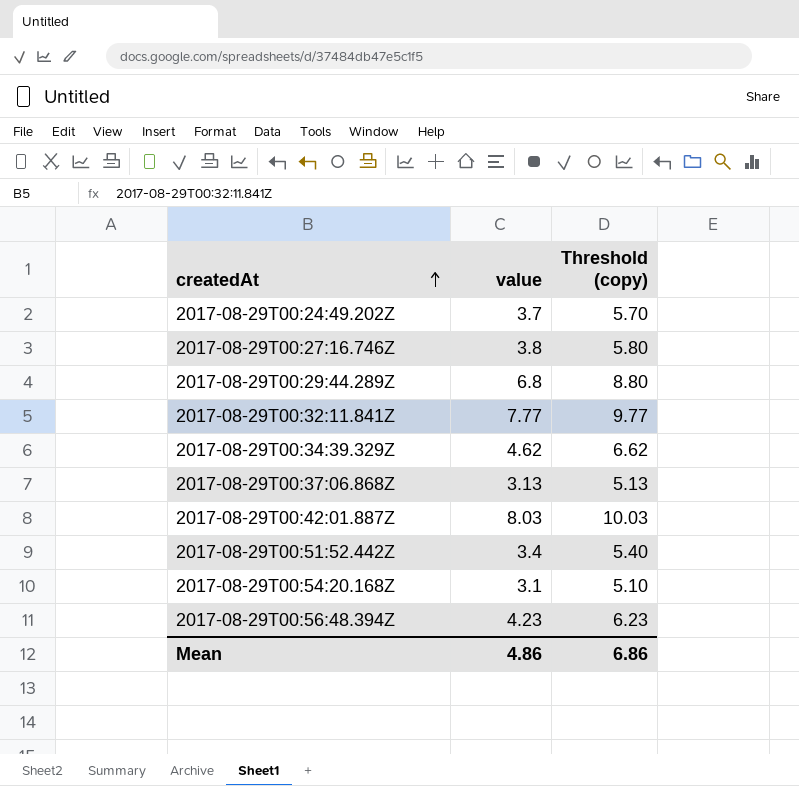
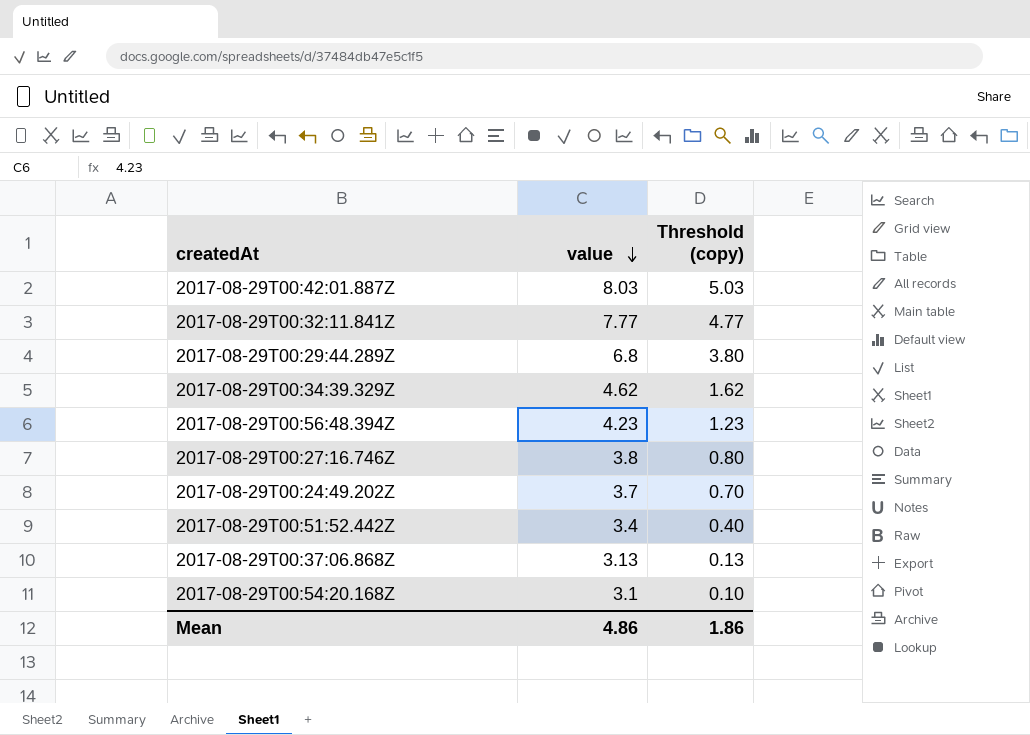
row order: createdAt ascending -> value descending
column Threshold (copy) | formula: [value] + 2 -> [value] - 3
Mean | Threshold (copy): 6.86 -> 1.86

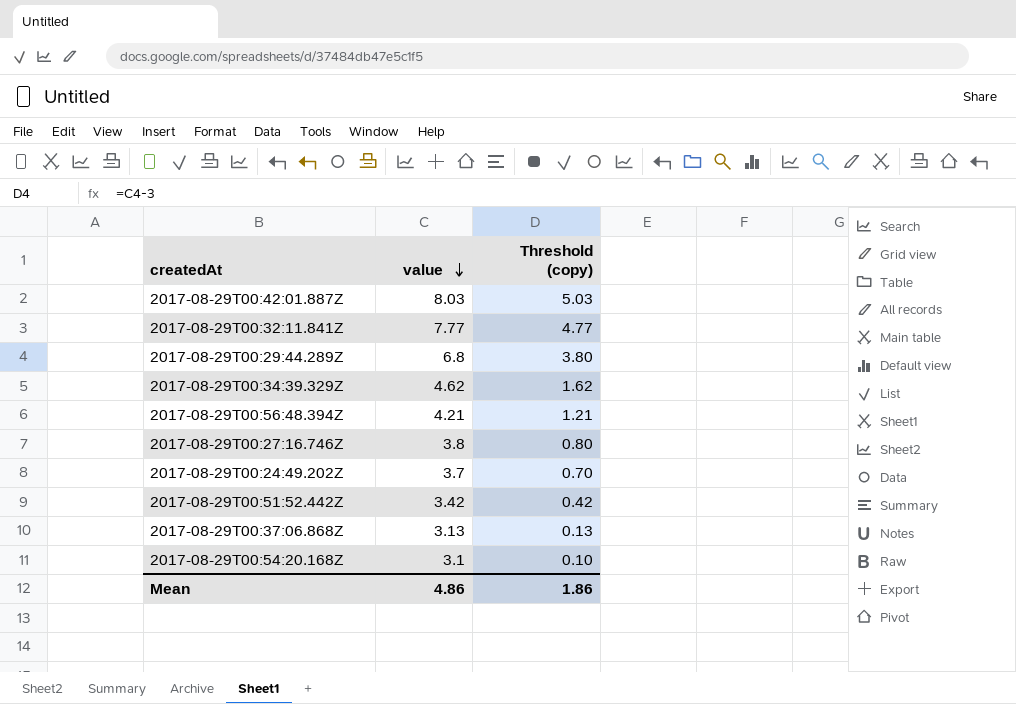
2017-08-29T00:56:48.394Z | value: 4.23 -> 4.21
2017-08-29T00:56:48.394Z | Threshold (copy): 1.23 -> 1.21
2017-08-29T00:51:52.442Z | value: 3.4 -> 3.42
2017-08-29T00:51:52.442Z | Threshold (copy): 0.40 -> 0.42

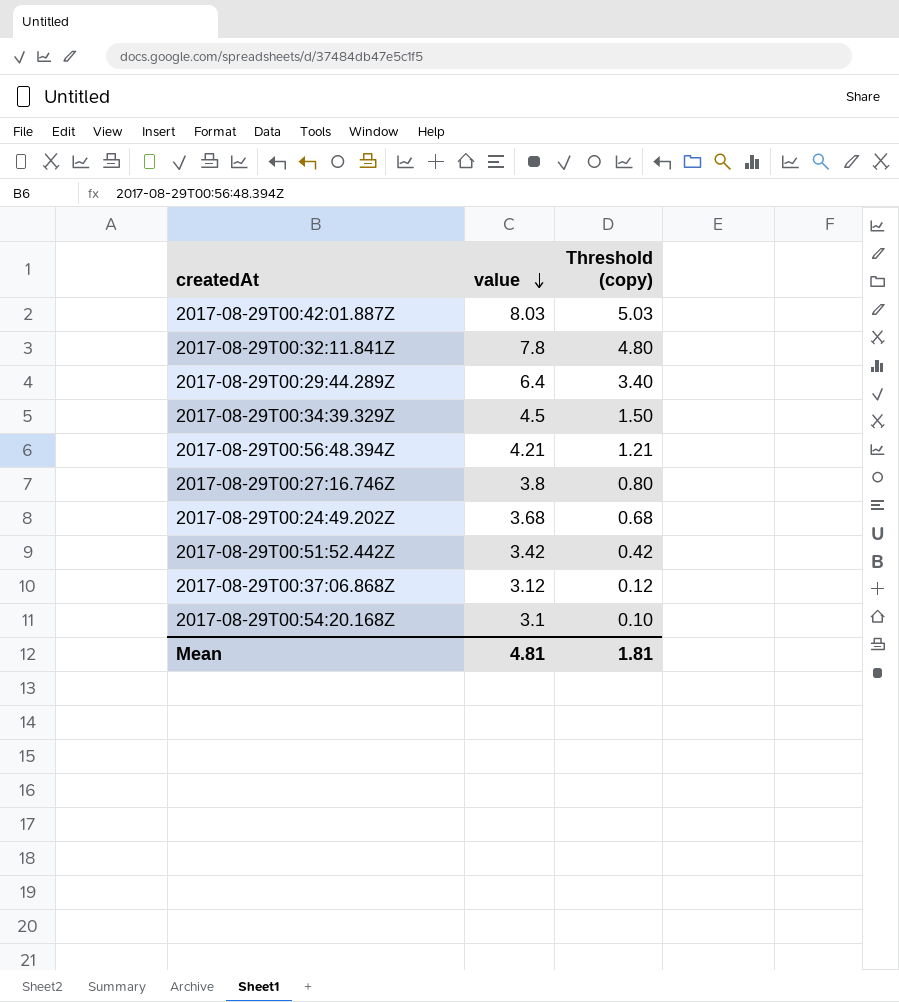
2017-08-29T00:32:11.841Z | value: 7.77 -> 7.8
2017-08-29T00:32:11.841Z | Threshold (copy): 4.77 -> 4.80
2017-08-29T00:29:44.289Z | value: 6.8 -> 6.4
2017-08-29T00:29:44.289Z | Threshold (copy): 3.80 -> 3.40
2017-08-29T00:34:39.329Z | value: 4.62 -> 4.5
2017-08-29T00:34:39.329Z | Threshold (copy): 1.62 -> 1.50
2017-08-29T00:24:49.202Z | value: 3.7 -> 3.68
2017-08-29T00:24:49.202Z | Threshold (copy): 0.70 -> 0.68
2017-08-29T00:37:06.868Z | value: 3.13 -> 3.12
2017-08-29T00:37:06.868Z | Threshold (copy): 0.13 -> 0.12
Mean | value: 4.86 -> 4.81
Mean | Threshold (copy): 1.86 -> 1.81

